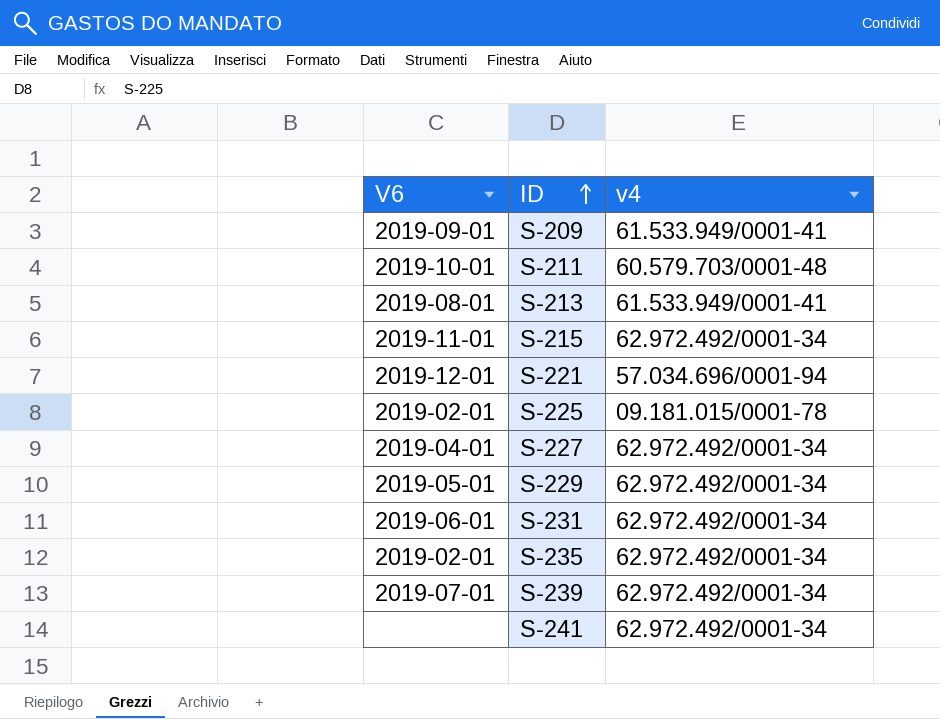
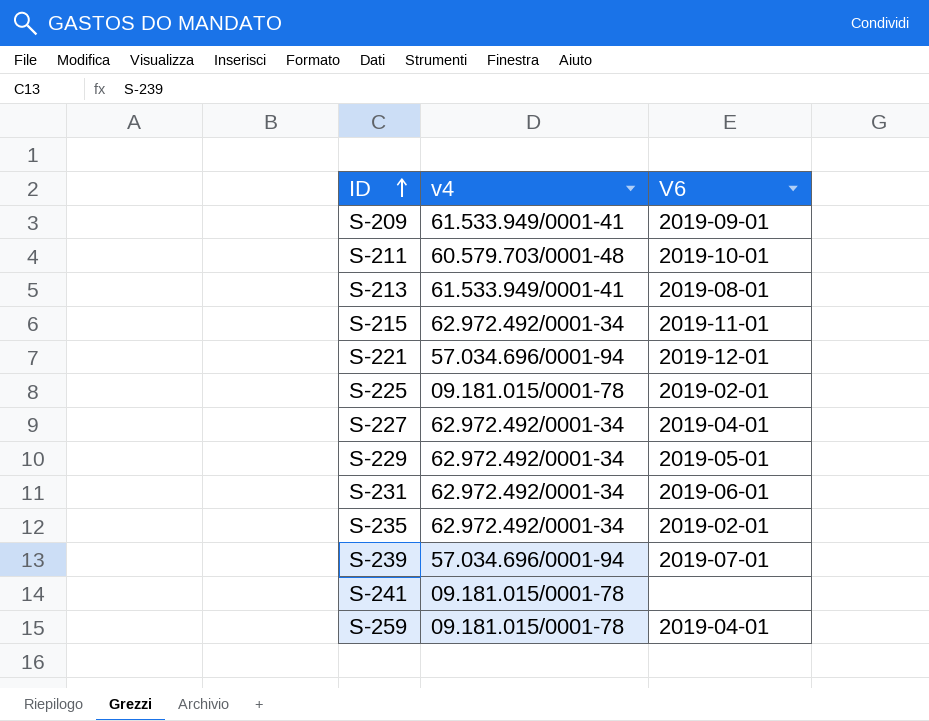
column V6 | position: 1 -> 3
S-239 | v4: 62.972.492/0001-34 -> 57.034.696/0001-94
S-241 | v4: 62.972.492/0001-34 -> 09.181.015/0001-78
row S-259: none -> 09.181.015/0001-78 | 2019-04-01

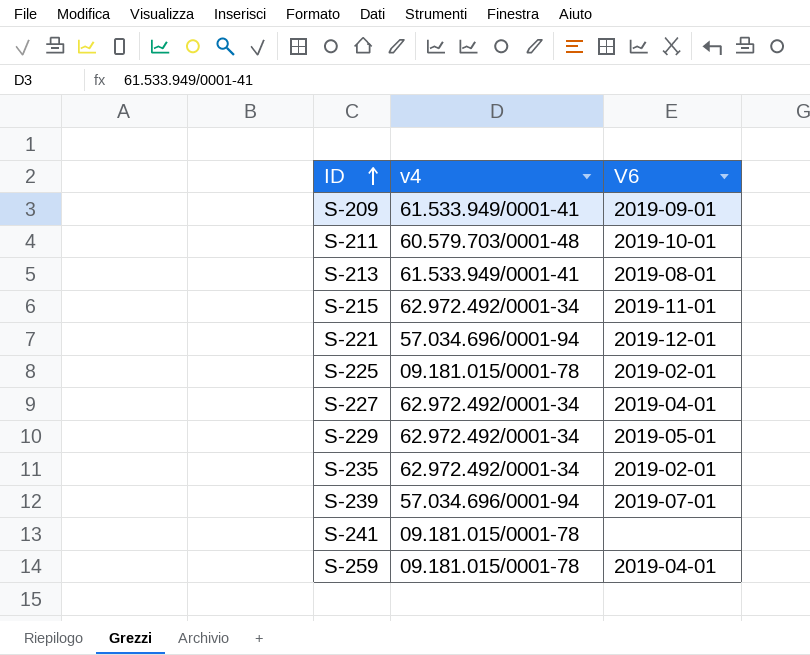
row S-231: 62.972.492/0001-34 | 2019-06-01 -> none

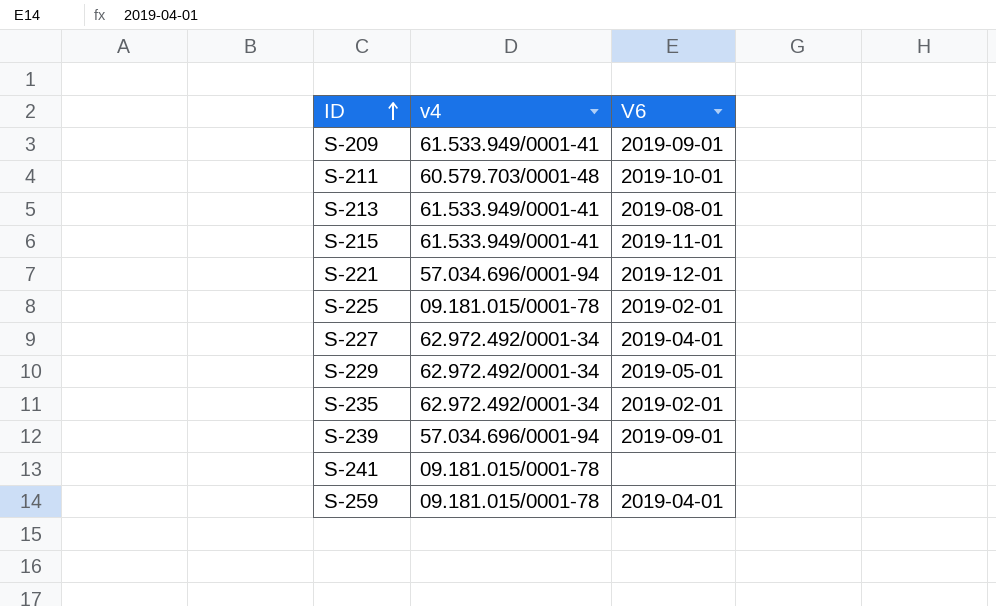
S-215 | v4: 62.972.492/0001-34 -> 61.533.949/0001-41
S-239 | V6: 2019-07-01 -> 2019-09-01

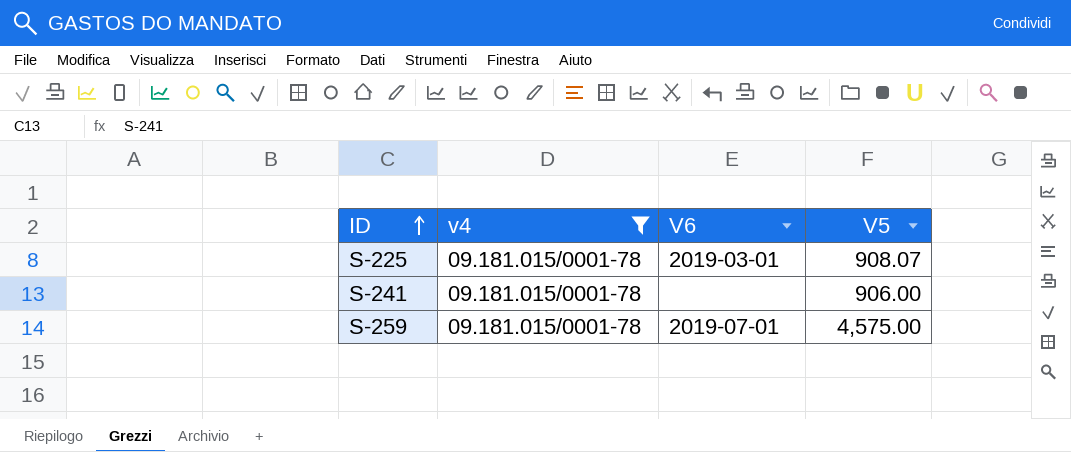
filter: none -> v4 = 09.181.015/0001-78
column V5 | position: none -> 4
S-225 | V6: 2019-02-01 -> 2019-03-01
S-259 | V6: 2019-04-01 -> 2019-07-01

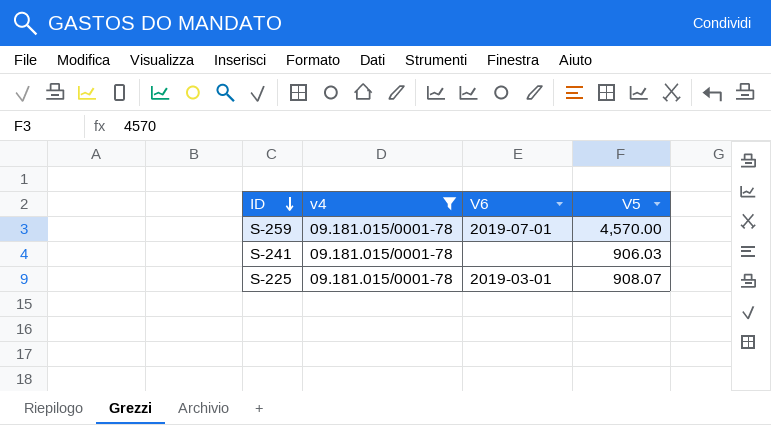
row order: ID ascending -> ID descending
S-259 | V5: 4,575.00 -> 4,570.00
S-241 | V5: 906.00 -> 906.03

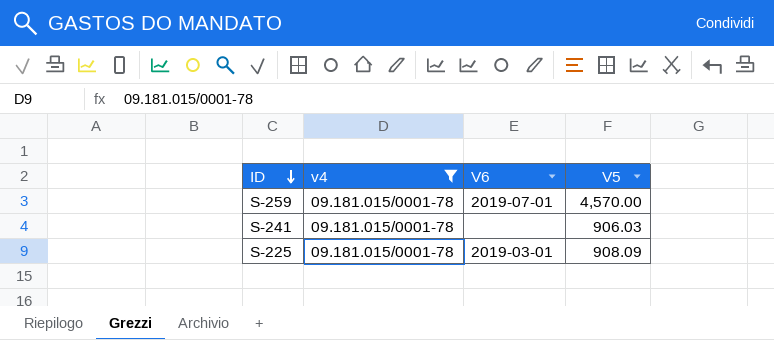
S-225 | V5: 908.07 -> 908.09

